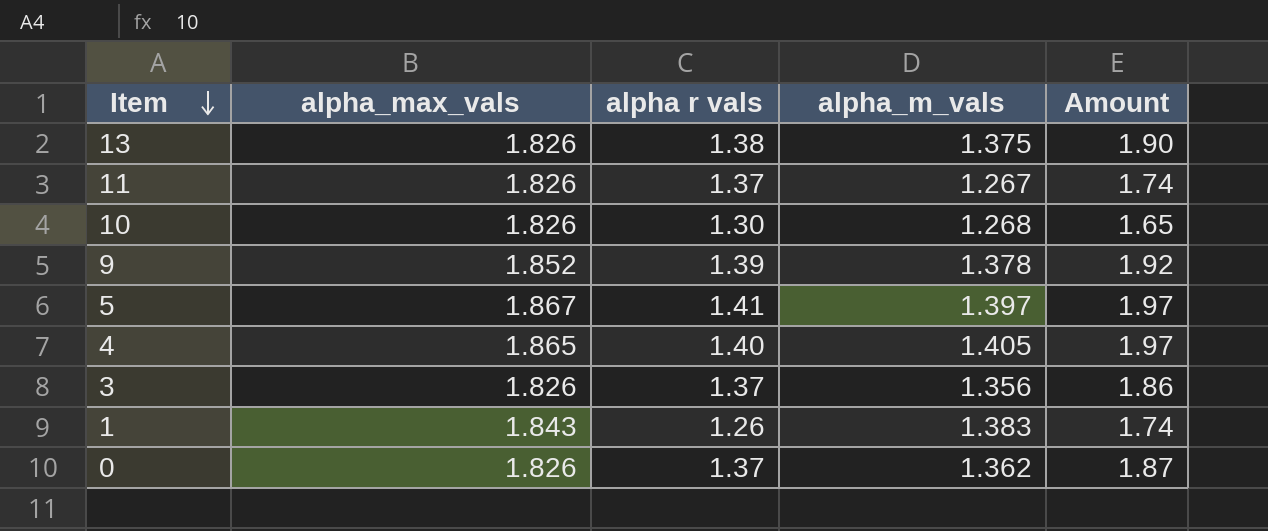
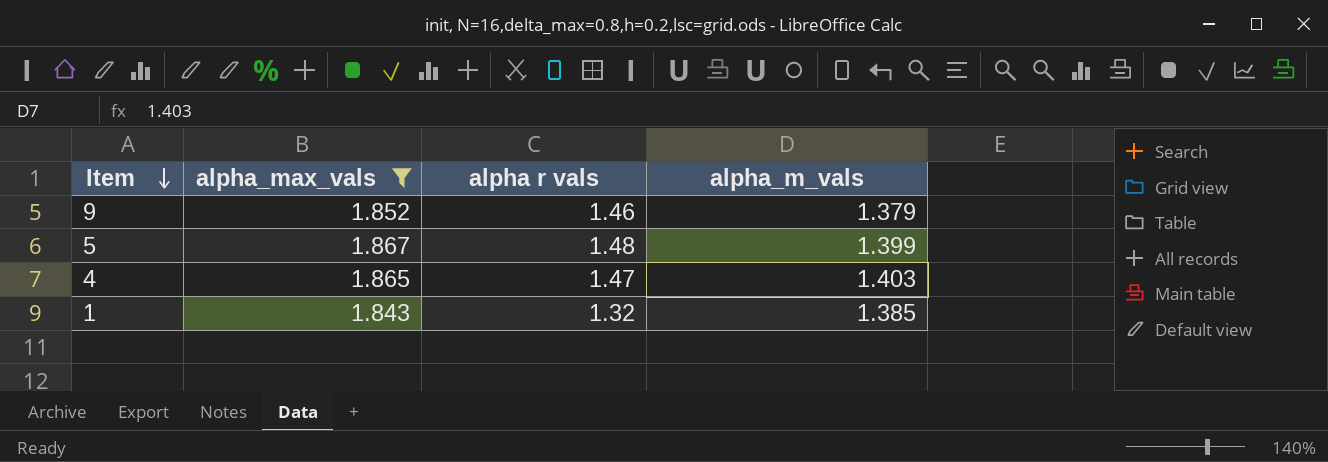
filter: none -> alpha_max_vals != 1.826
column Amount | formula: [alpha r vals] * [alpha_m_vals] -> none
9 | alpha r vals: 1.39 -> 1.46
9 | alpha_m_vals: 1.378 -> 1.379
5 | alpha r vals: 1.41 -> 1.48
5 | alpha_m_vals: 1.397 -> 1.399
4 | alpha r vals: 1.40 -> 1.47
4 | alpha_m_vals: 1.405 -> 1.403
1 | alpha r vals: 1.26 -> 1.32
1 | alpha_m_vals: 1.383 -> 1.385

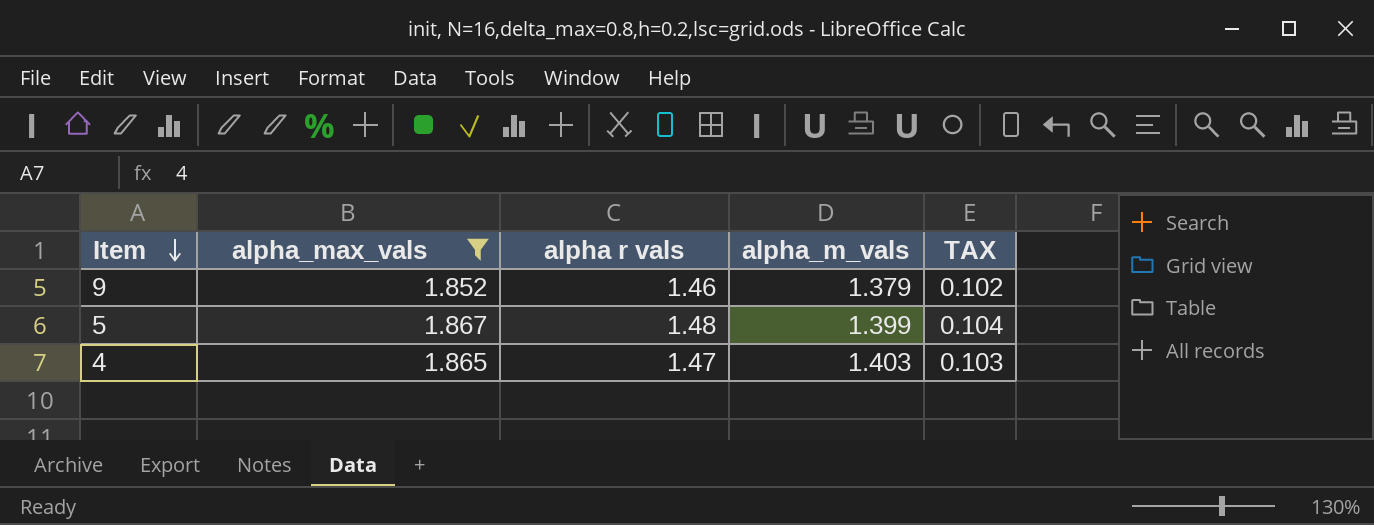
column TAX | formula: none -> [alpha r vals] * 0.07
row 1: 1.843 | 1.32 | 1.385 -> none

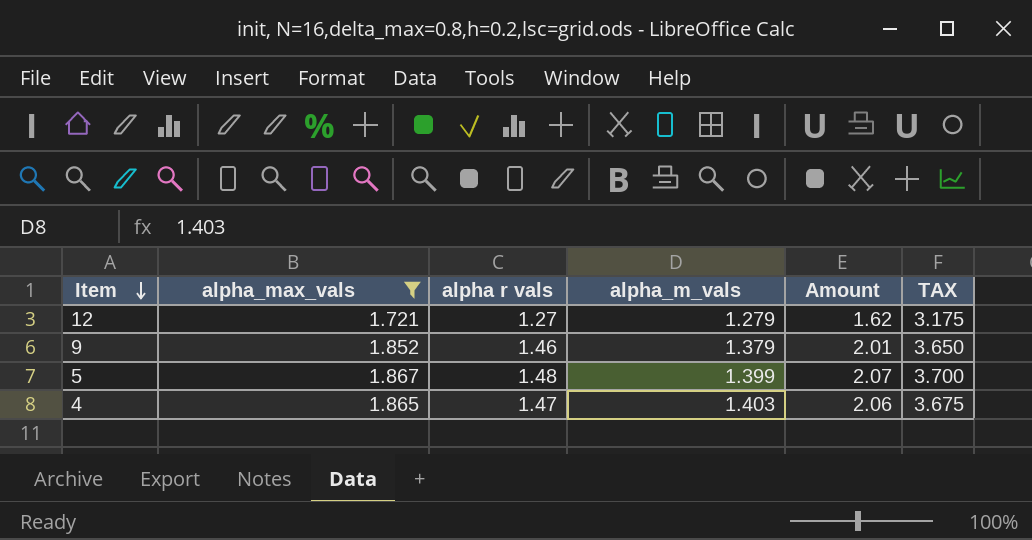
column Amount | formula: none -> [alpha r vals] * [alpha_m_vals]
column TAX | formula: [alpha r vals] * 0.07 -> [alpha r vals] * 2.5
row 12: none -> 1.721 | 1.27 | 1.279 | 1.62 | 3.175

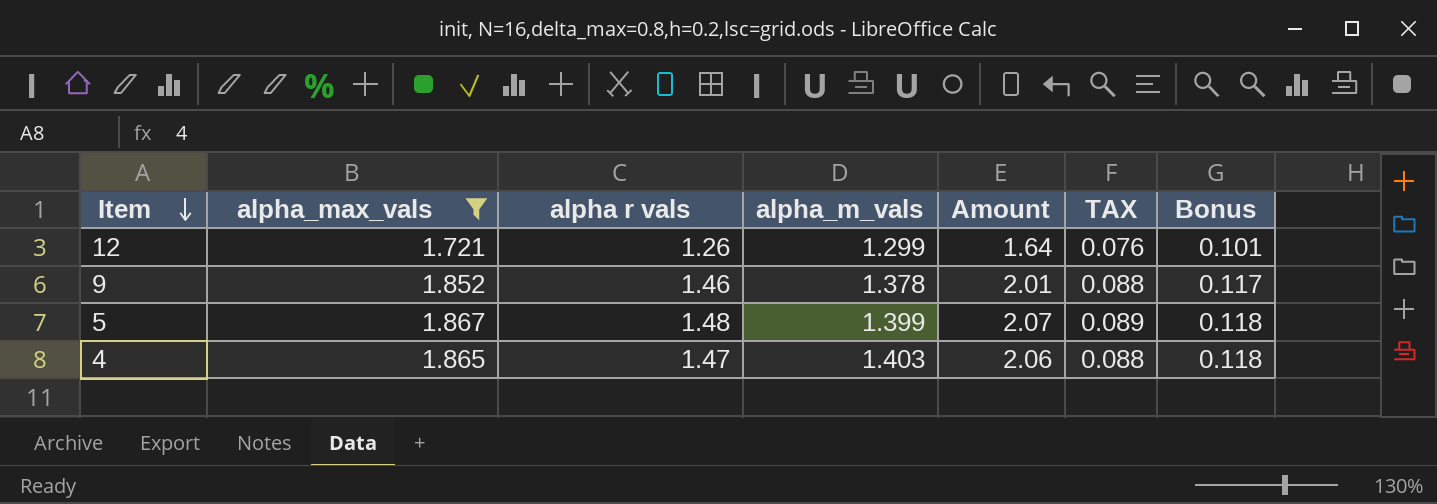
column TAX | formula: [alpha r vals] * 2.5 -> [alpha r vals] * 0.06
column Bonus | formula: none -> [alpha r vals] * 0.08
12 | alpha r vals: 1.27 -> 1.26
12 | alpha_m_vals: 1.279 -> 1.299
12 | Amount: 1.62 -> 1.64
9 | alpha_m_vals: 1.379 -> 1.378

